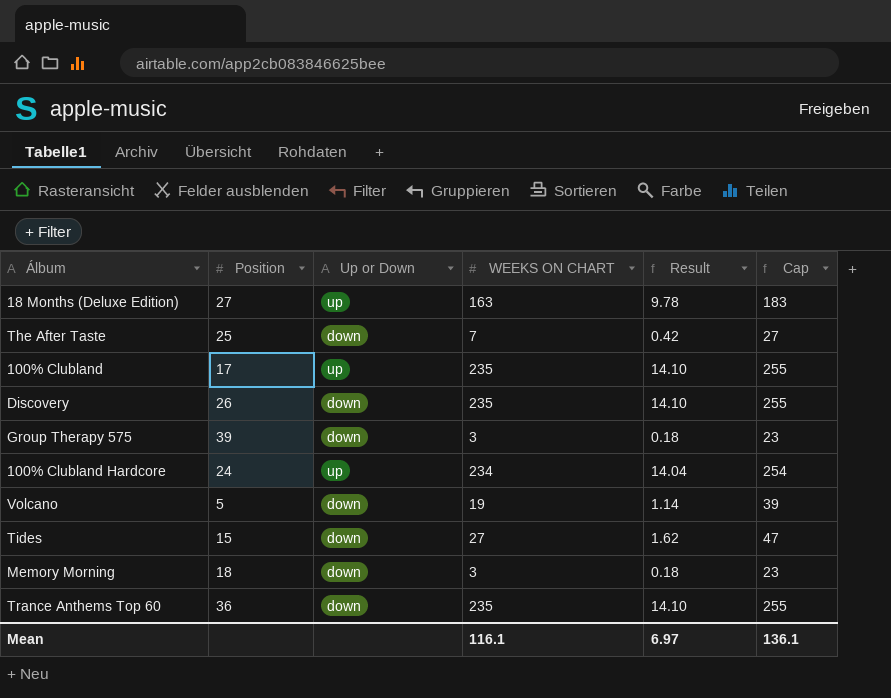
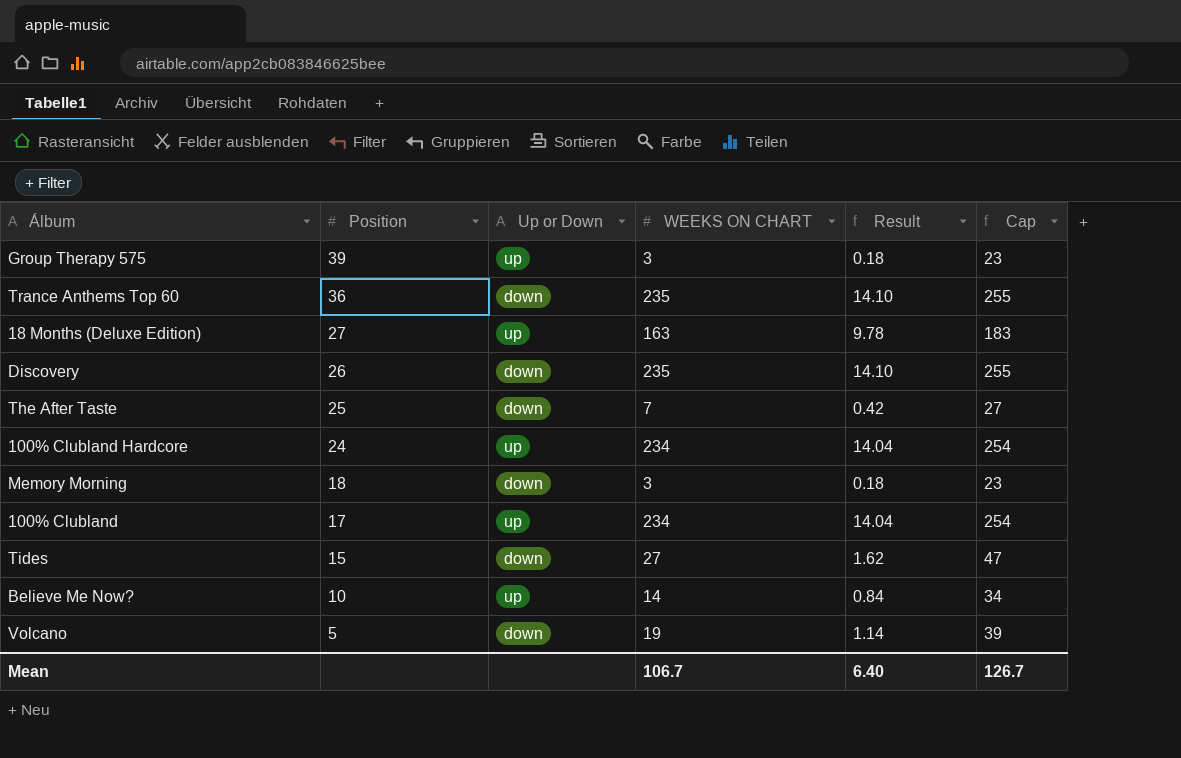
row order: none -> Position descending
Group Therapy 575 | Up or Down: down -> up
100% Clubland | WEEKS ON CHART: 235 -> 234
100% Clubland | Result: 14.10 -> 14.04
100% Clubland | Cap: 255 -> 254
row Believe Me Now?: none -> 10 | up | 14 | 0.84 | 34
Mean | WEEKS ON CHART: 116.1 -> 106.7
Mean | Result: 6.97 -> 6.40
Mean | Cap: 136.1 -> 126.7

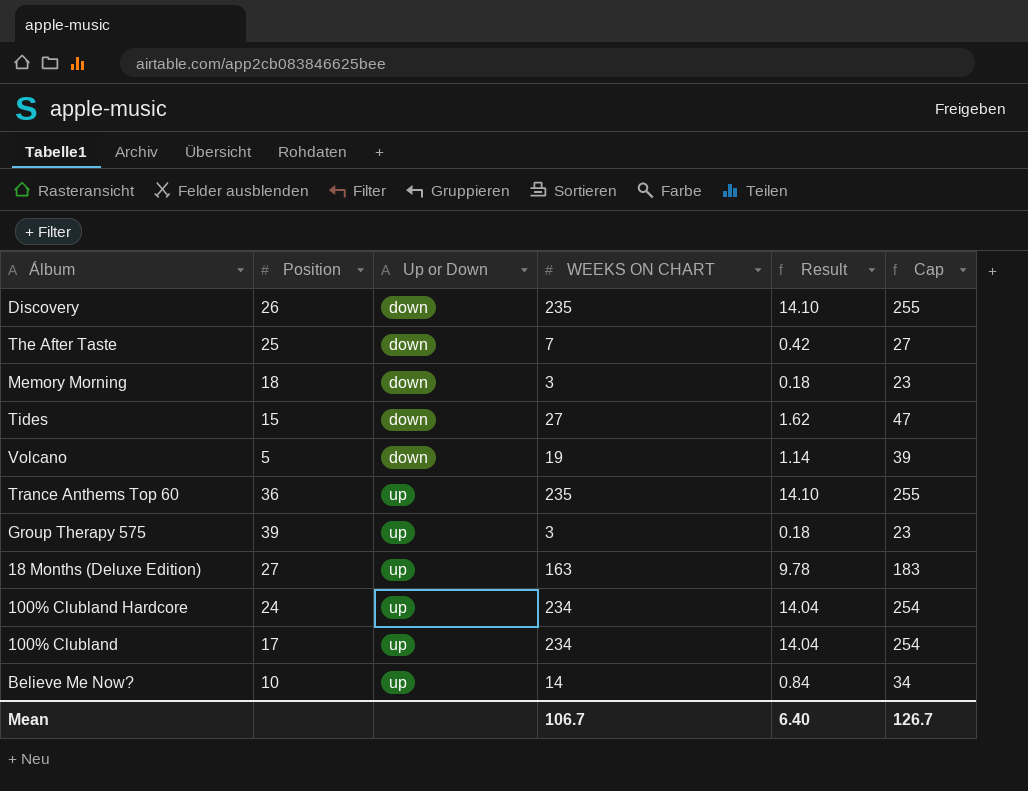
row order: Position descending -> Up or Down ascending
Trance Anthems Top 60 | Up or Down: down -> up

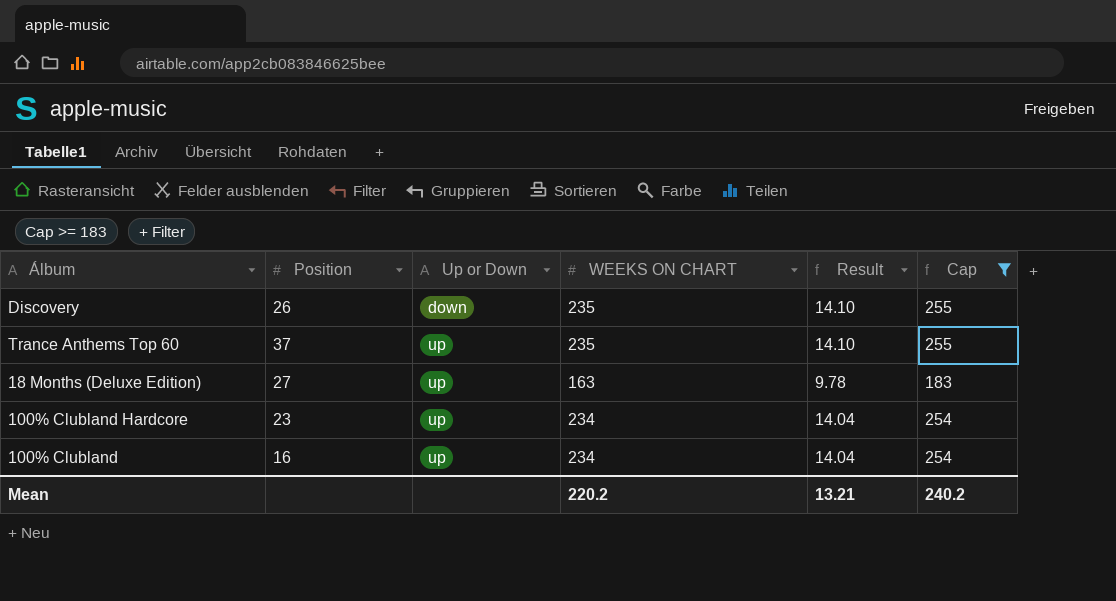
filter: none -> Cap >= 183
Trance Anthems Top 60 | Position: 36 -> 37
100% Clubland Hardcore | Position: 24 -> 23
100% Clubland | Position: 17 -> 16
Mean | WEEKS ON CHART: 106.7 -> 220.2
Mean | Result: 6.40 -> 13.21
Mean | Cap: 126.7 -> 240.2

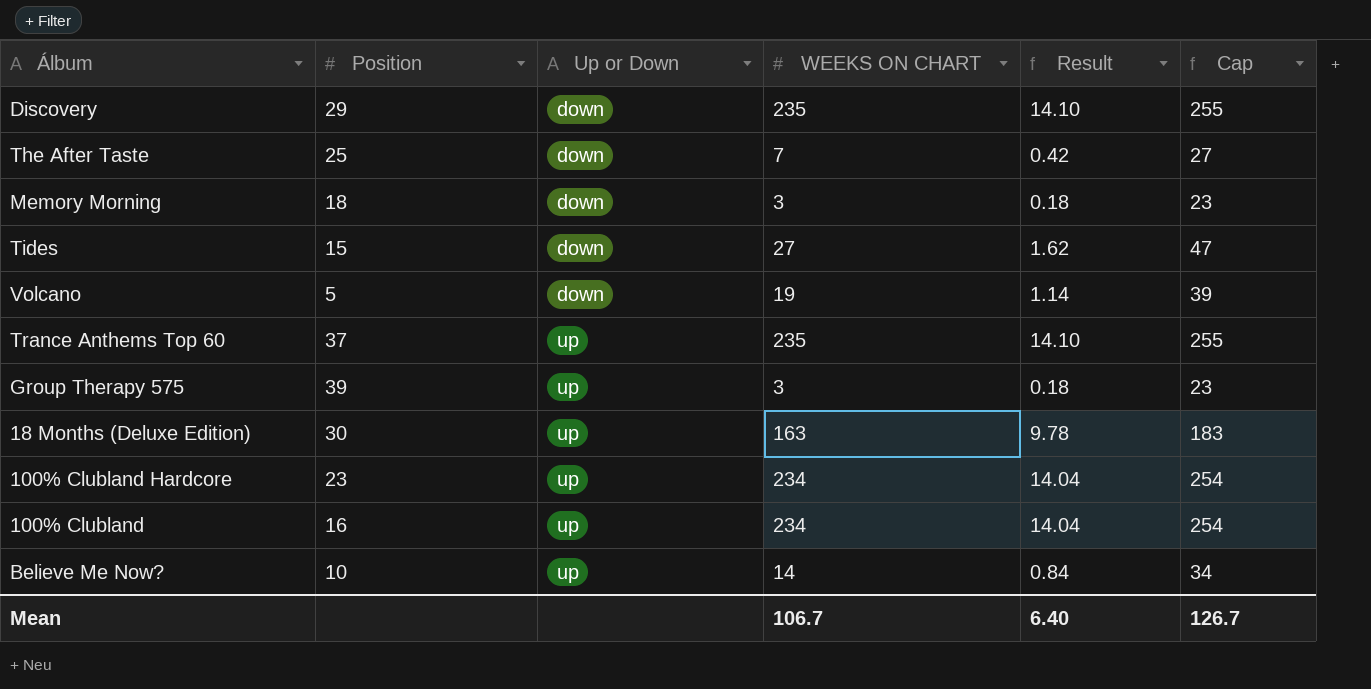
filter: Cap >= 183 -> none
Discovery | Position: 26 -> 29
18 Months (Deluxe Edition) | Position: 27 -> 30
Mean | WEEKS ON CHART: 220.2 -> 106.7
Mean | Result: 13.21 -> 6.40
Mean | Cap: 240.2 -> 126.7

